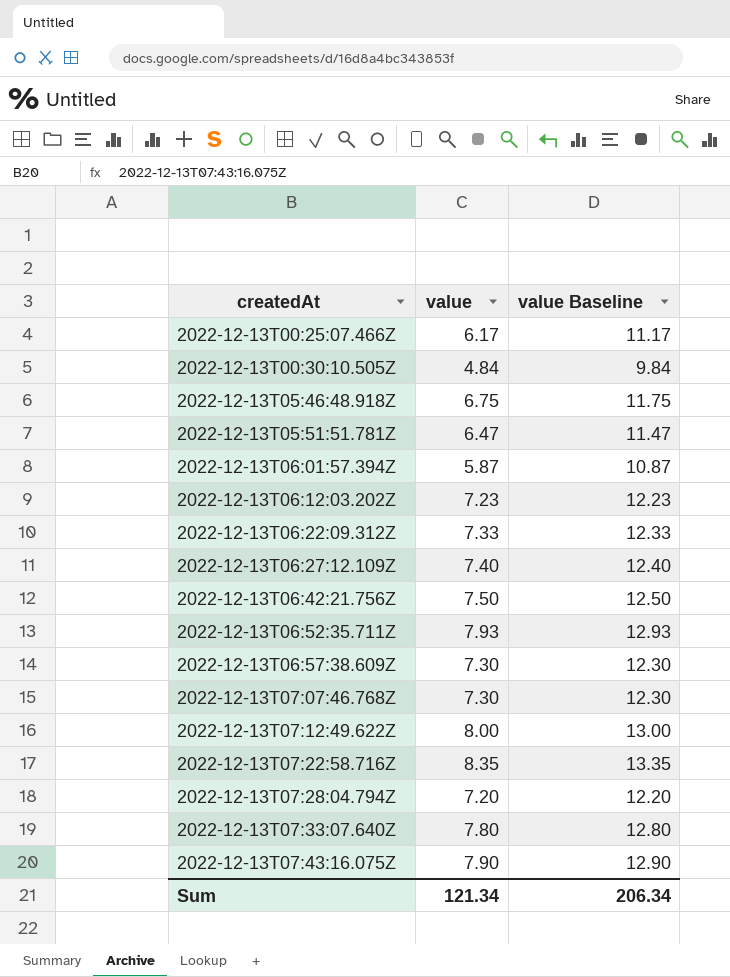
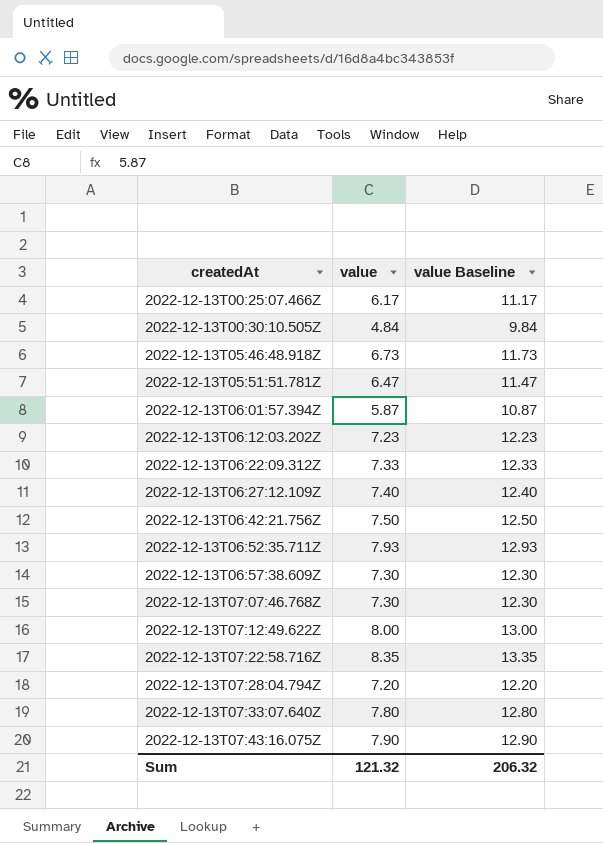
2022-12-13T05:46:48.918Z | value: 6.75 -> 6.73
2022-12-13T05:46:48.918Z | value Baseline: 11.75 -> 11.73
Sum | value: 121.34 -> 121.32
Sum | value Baseline: 206.34 -> 206.32

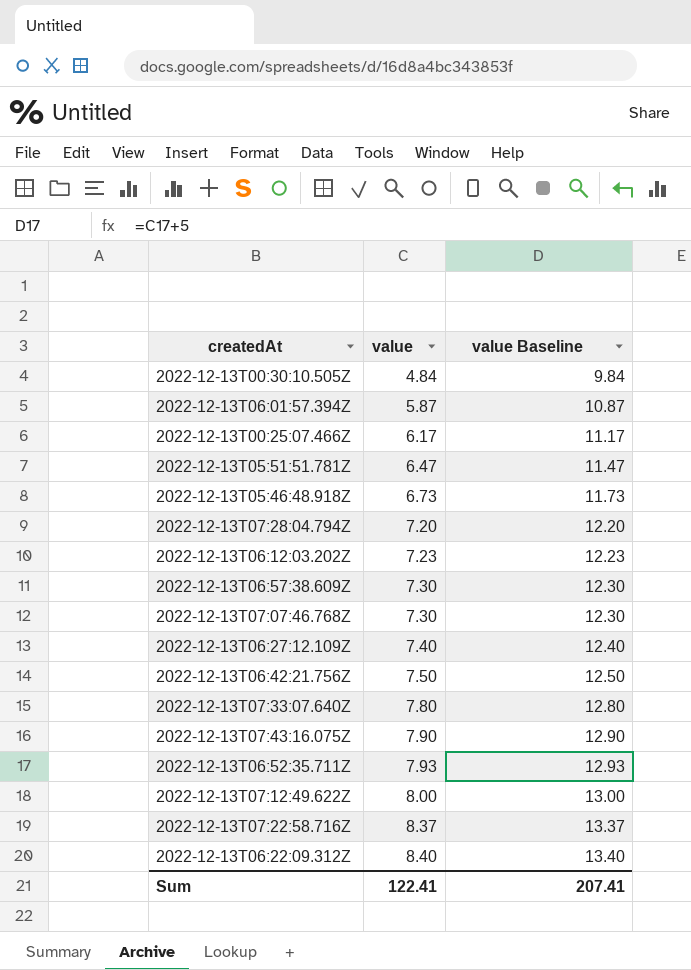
row order: createdAt ascending -> value ascending
2022-12-13T07:22:58.716Z | value: 8.35 -> 8.37
2022-12-13T07:22:58.716Z | value Baseline: 13.35 -> 13.37
2022-12-13T06:22:09.312Z | value: 7.33 -> 8.40
2022-12-13T06:22:09.312Z | value Baseline: 12.33 -> 13.40
Sum | value: 121.32 -> 122.41
Sum | value Baseline: 206.32 -> 207.41

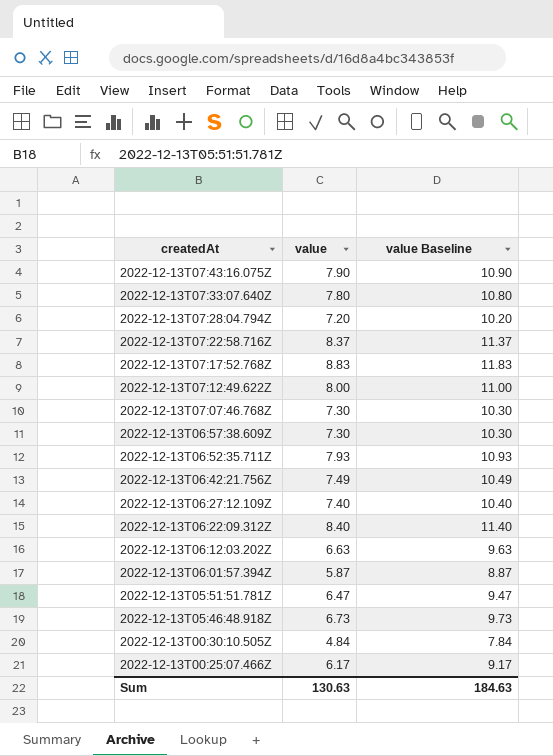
row order: value ascending -> createdAt descending
column value Baseline | formula: [value] + 5 -> [value] + 3
row 2022-12-13T07:17:52.768Z: none -> 8.83 | 11.83
2022-12-13T06:42:21.756Z | value: 7.50 -> 7.49
2022-12-13T06:12:03.202Z | value: 7.23 -> 6.63
Sum | value: 122.41 -> 130.63
Sum | value Baseline: 207.41 -> 184.63

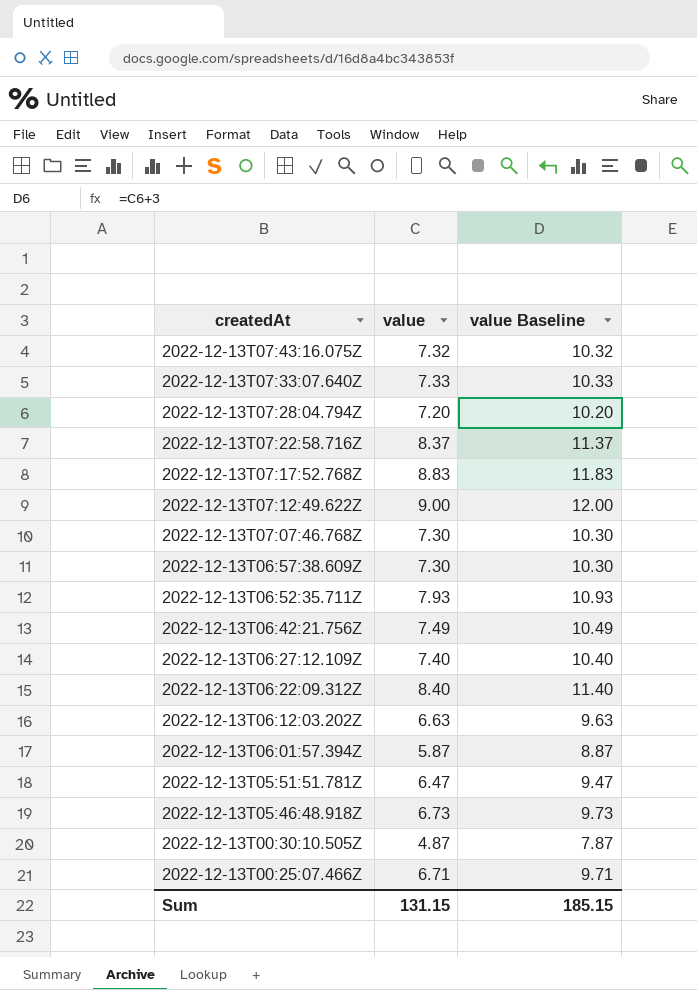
2022-12-13T07:43:16.075Z | value: 7.90 -> 7.32
2022-12-13T07:43:16.075Z | value Baseline: 10.90 -> 10.32
2022-12-13T07:33:07.640Z | value: 7.80 -> 7.33
2022-12-13T07:33:07.640Z | value Baseline: 10.80 -> 10.33
2022-12-13T07:12:49.622Z | value: 8.00 -> 9.00
2022-12-13T07:12:49.622Z | value Baseline: 11.00 -> 12.00
2022-12-13T00:30:10.505Z | value: 4.84 -> 4.87
2022-12-13T00:30:10.505Z | value Baseline: 7.84 -> 7.87
2022-12-13T00:25:07.466Z | value: 6.17 -> 6.71
2022-12-13T00:25:07.466Z | value Baseline: 9.17 -> 9.71
Sum | value: 130.63 -> 131.15
Sum | value Baseline: 184.63 -> 185.15

